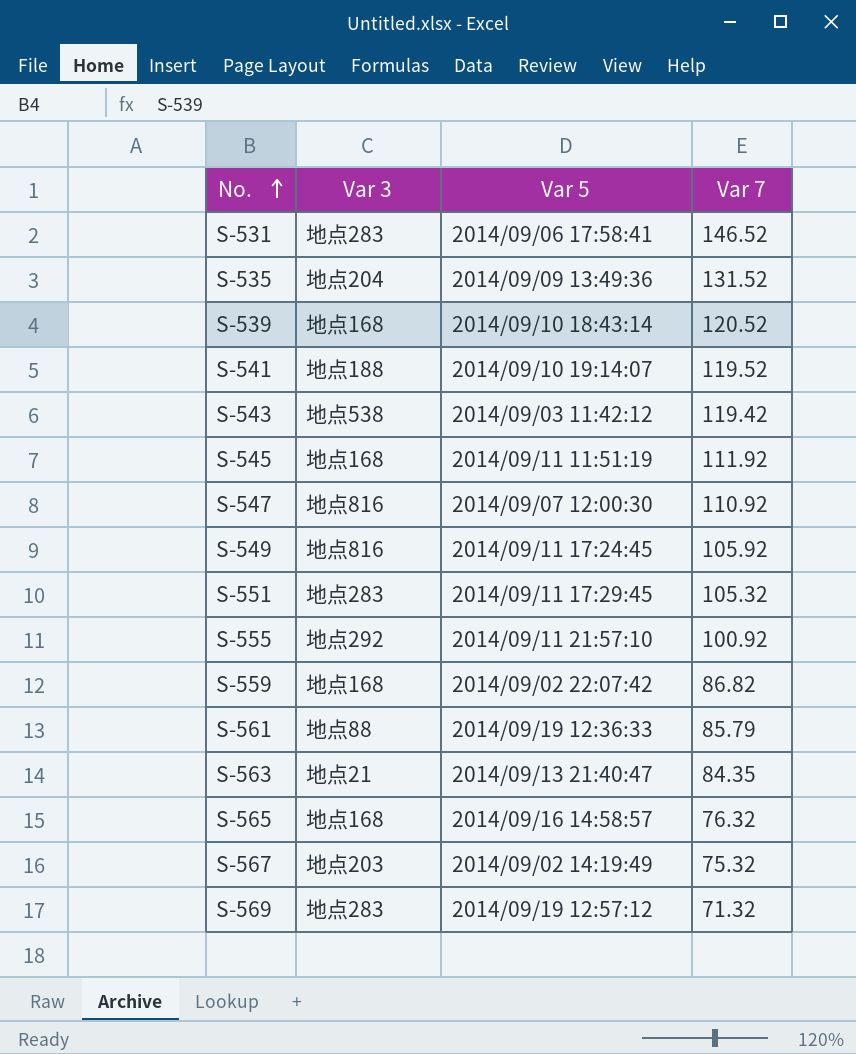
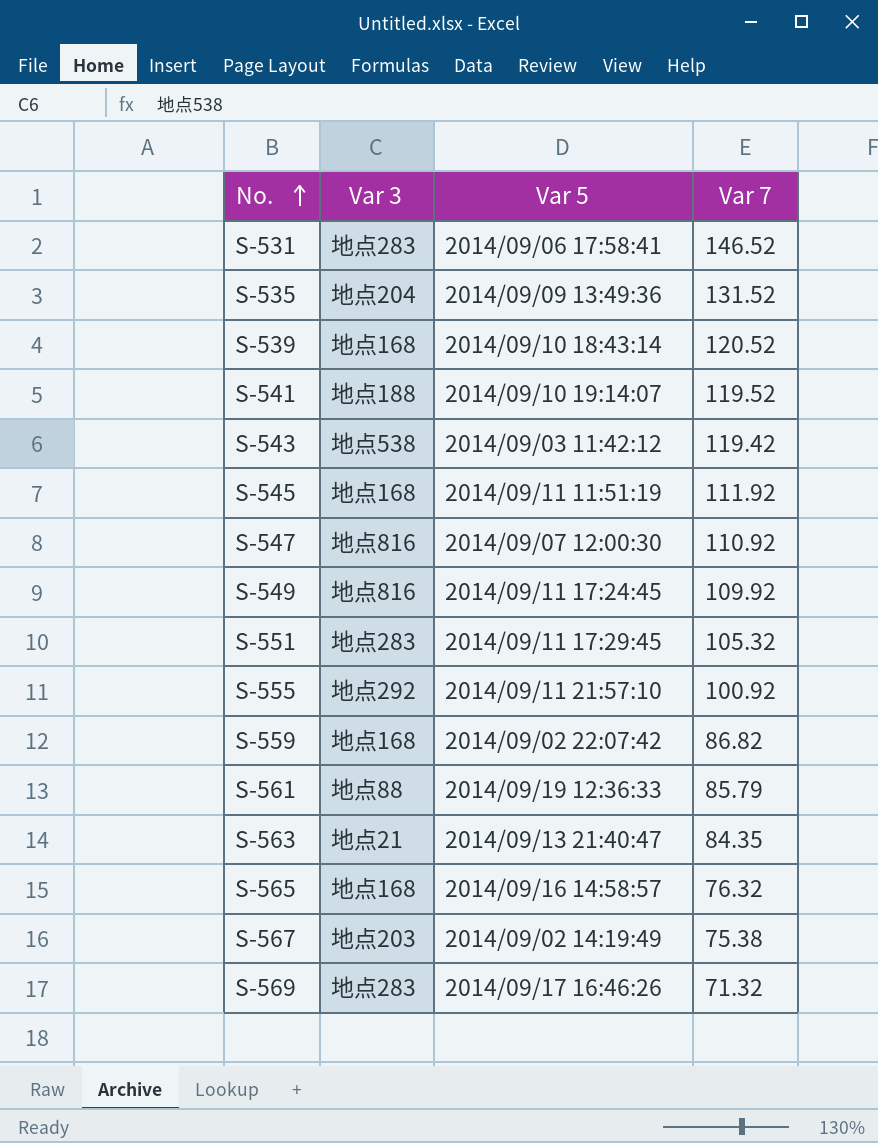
S-549 | Var 7: 105.92 -> 109.92
S-567 | Var 7: 75.32 -> 75.38
S-569 | Var 5: 2014/09/19 12:57:12 -> 2014/09/17 16:46:26

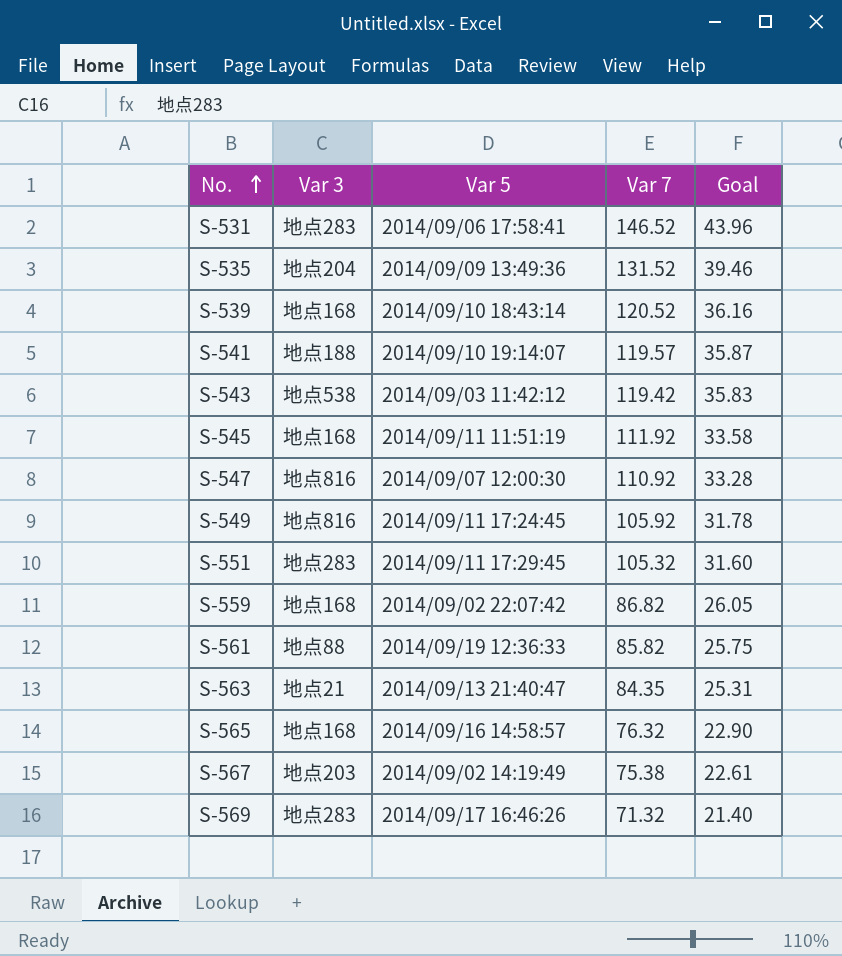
column Goal | formula: none -> [Var 7] * 0.3
row S-555: 地点292 | 2014/09/11 21:57:10 | 100.92 -> none
S-541 | Var 7: 119.52 -> 119.57
S-549 | Var 7: 109.92 -> 105.92
S-561 | Var 7: 85.79 -> 85.82

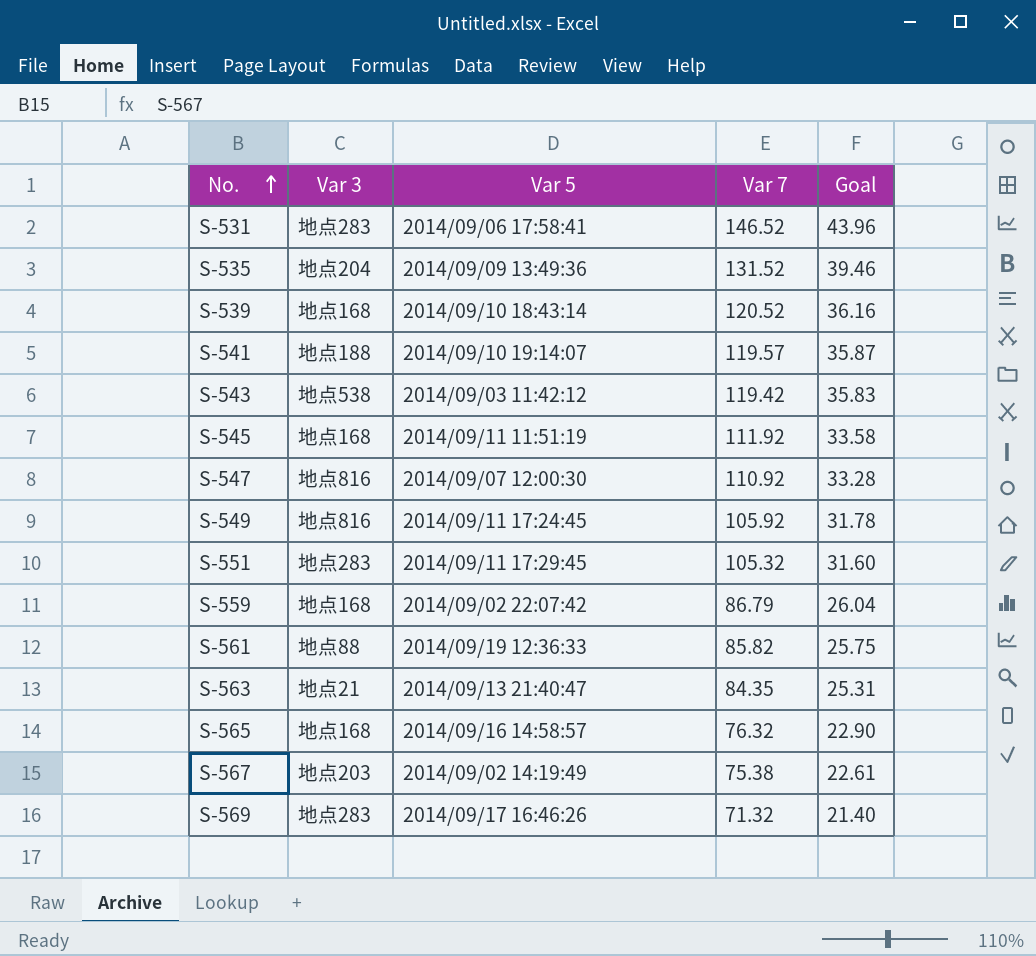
S-559 | Var 7: 86.82 -> 86.79
S-559 | Goal: 26.05 -> 26.04

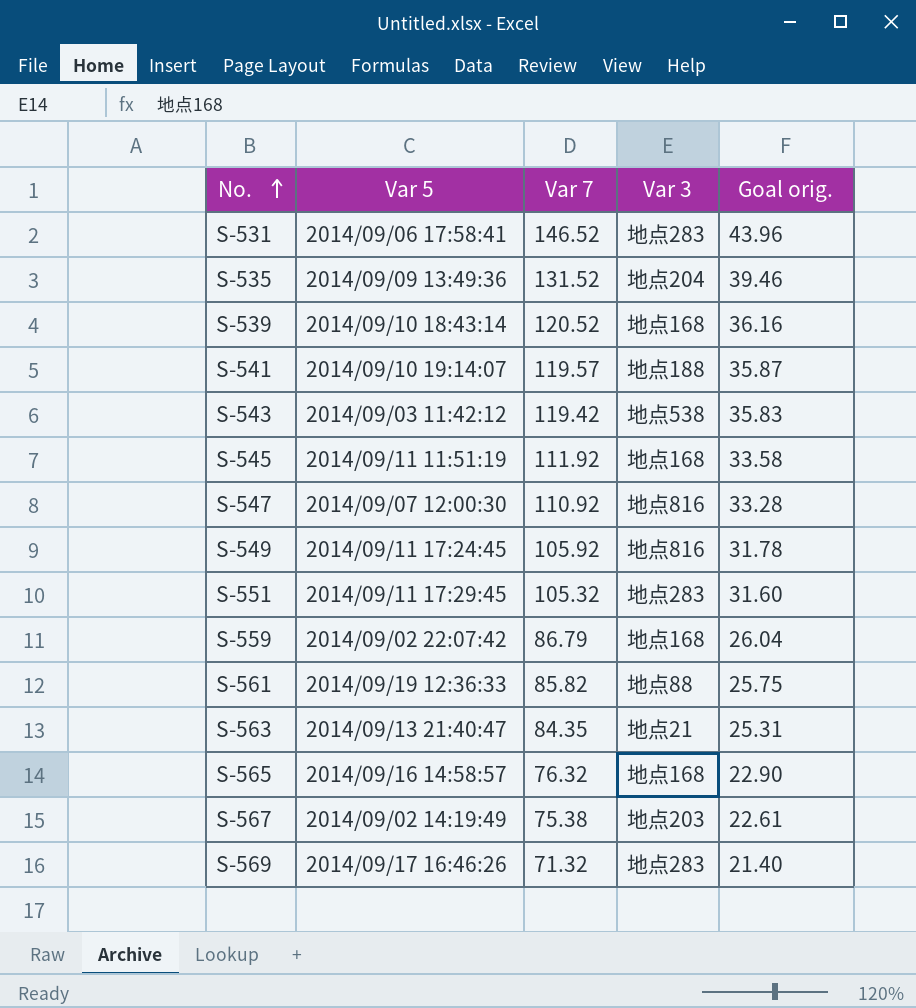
column Var 3 | position: 2 -> 4
column name: Goal -> Goal orig.

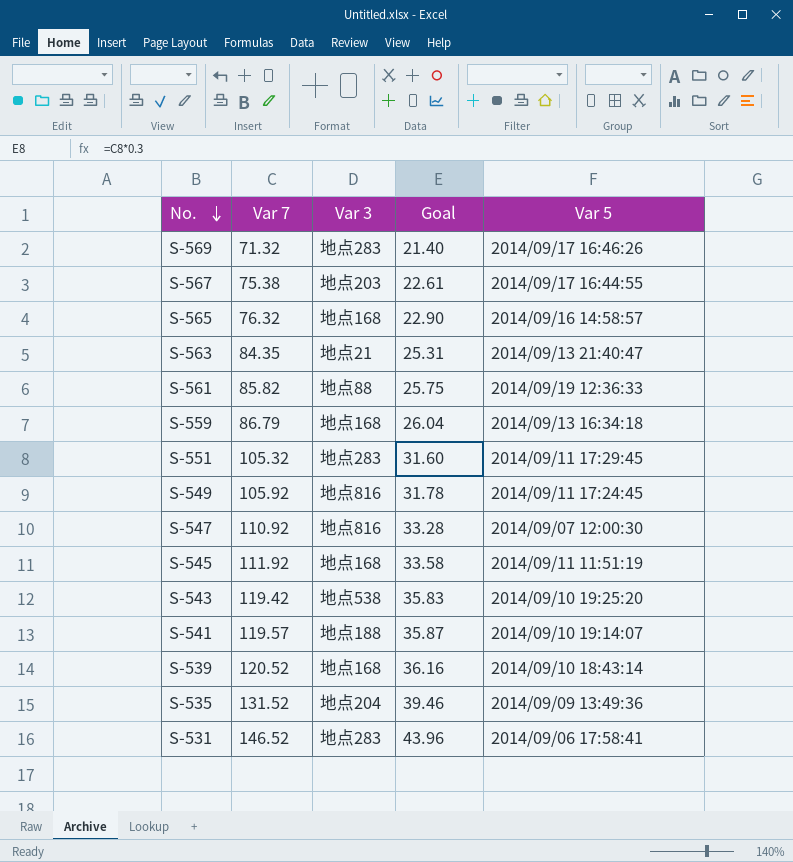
row order: No. ascending -> No. descending
column name: Goal orig. -> Goal
column Var 5 | position: 2 -> 5
S-567 | Var 5: 2014/09/02 14:19:49 -> 2014/09/17 16:44:55
S-559 | Var 5: 2014/09/02 22:07:42 -> 2014/09/13 16:34:18
S-543 | Var 5: 2014/09/03 11:42:12 -> 2014/09/10 19:25:20

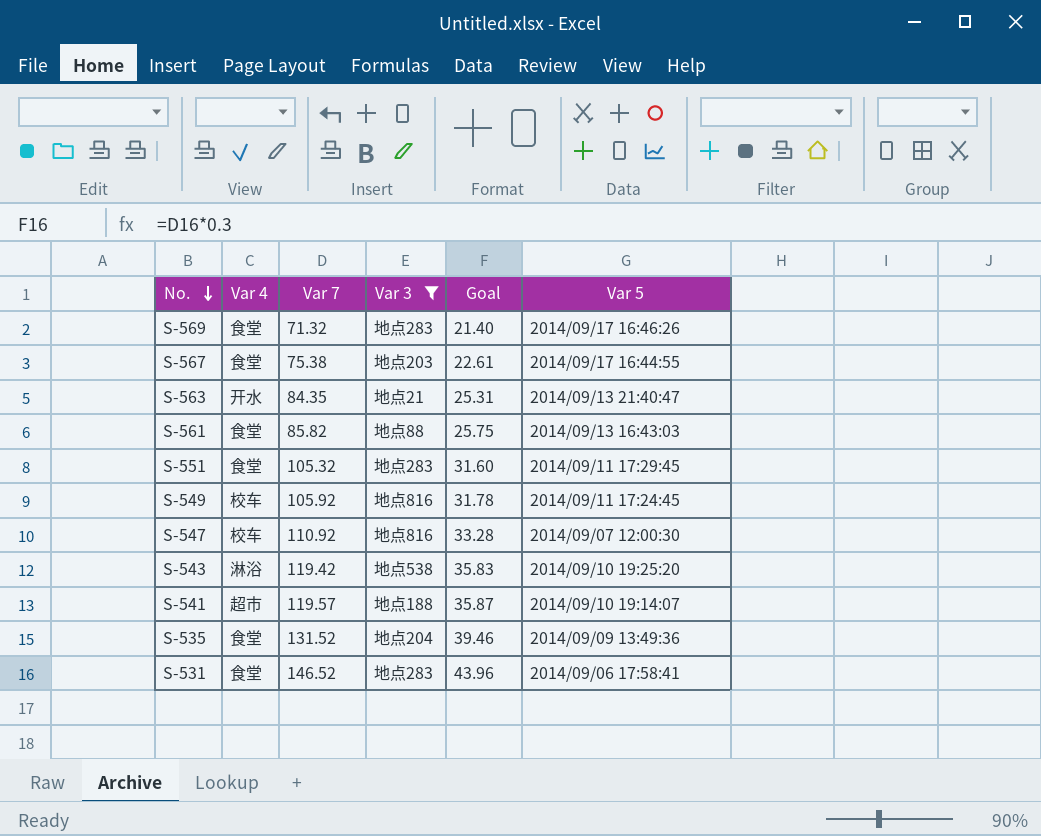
filter: none -> Var 3 != 地点168
column Var 4 | position: none -> 2
S-561 | Var 5: 2014/09/19 12:36:33 -> 2014/09/13 16:43:03

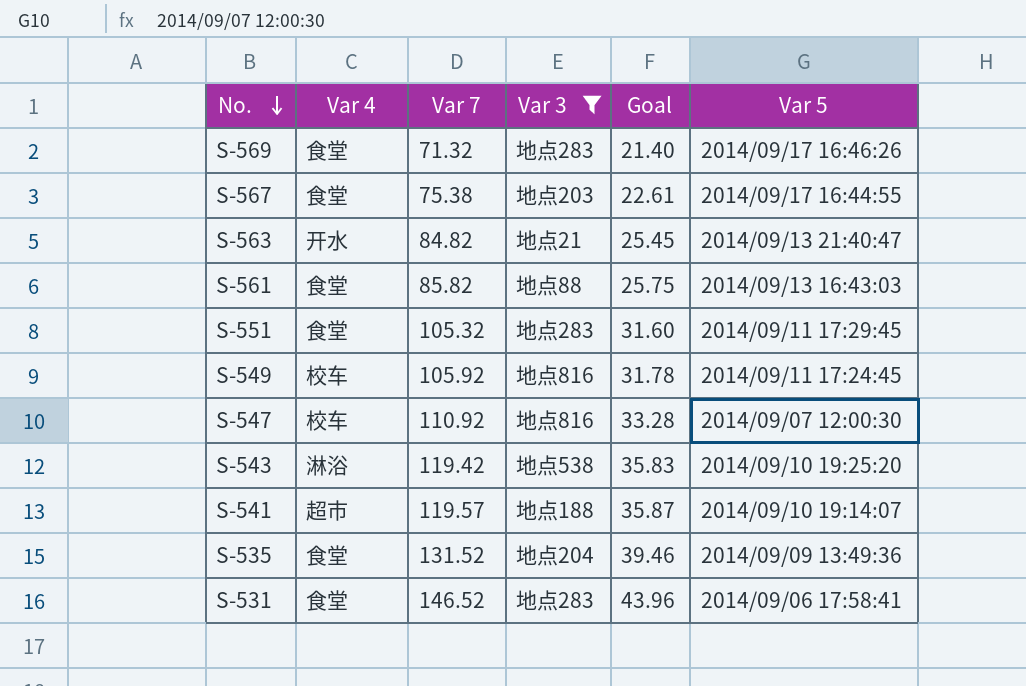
S-563 | Var 7: 84.35 -> 84.82
S-563 | Goal: 25.31 -> 25.45

